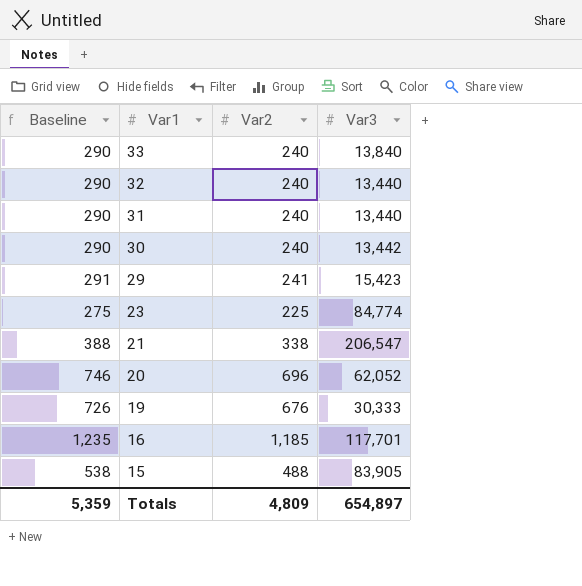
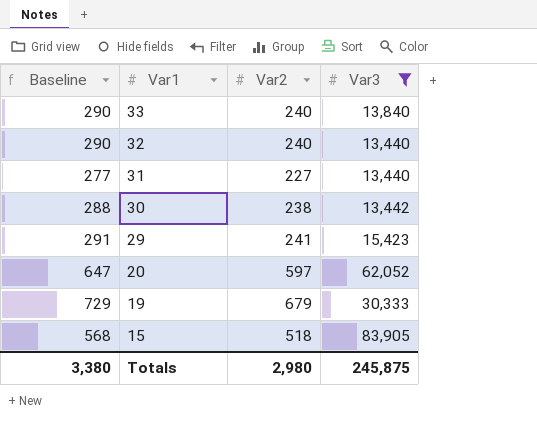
filter: none -> Var3 <= 83,905
31 | Baseline: 290 -> 277
31 | Var2: 240 -> 227
30 | Baseline: 290 -> 288
30 | Var2: 240 -> 238
20 | Baseline: 746 -> 647
20 | Var2: 696 -> 597
19 | Baseline: 726 -> 729
19 | Var2: 676 -> 679
15 | Baseline: 538 -> 568
15 | Var2: 488 -> 518
Totals | Baseline: 5,359 -> 3,380
Totals | Var2: 4,809 -> 2,980
Totals | Var3: 654,897 -> 245,875

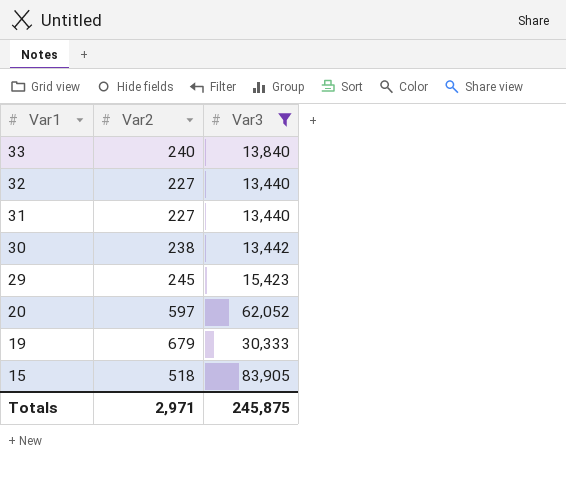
column Baseline | formula: [Var2] + 50 -> none
32 | Var2: 240 -> 227
29 | Var2: 241 -> 245
Totals | Var2: 2,980 -> 2,971

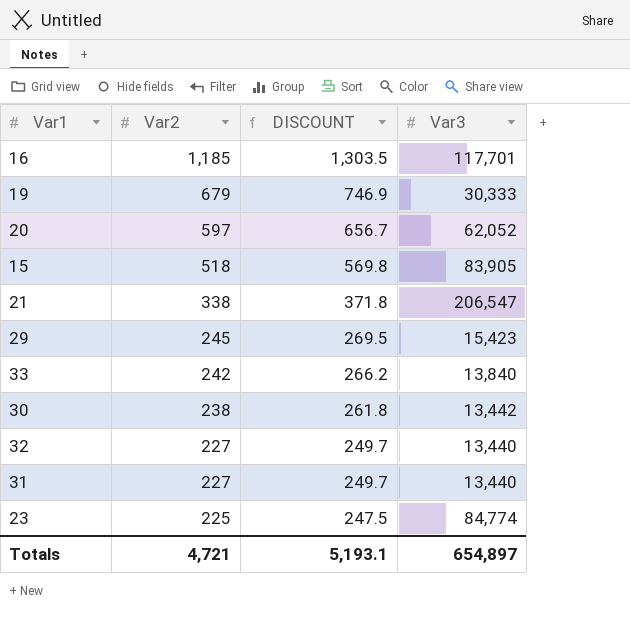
filter: Var3 <= 83,905 -> none
row order: Var1 descending -> Var2 descending
column DISCOUNT | formula: none -> [Var2] * 1.1
33 | Var2: 240 -> 242
Totals | Var2: 2,971 -> 4,721
Totals | Var3: 245,875 -> 654,897

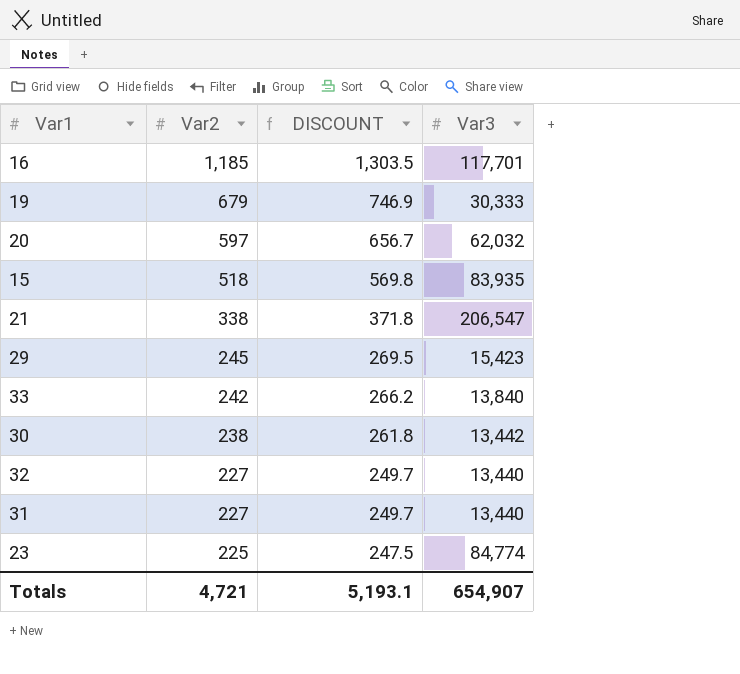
20 | Var3: 62,052 -> 62,032
15 | Var3: 83,905 -> 83,935
Totals | Var3: 654,897 -> 654,907

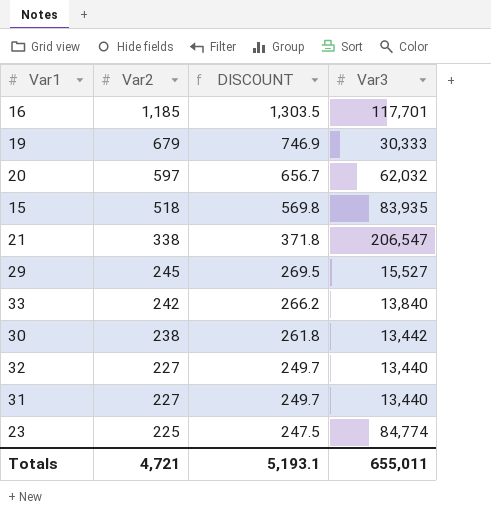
29 | Var3: 15,423 -> 15,527
Totals | Var3: 654,907 -> 655,011

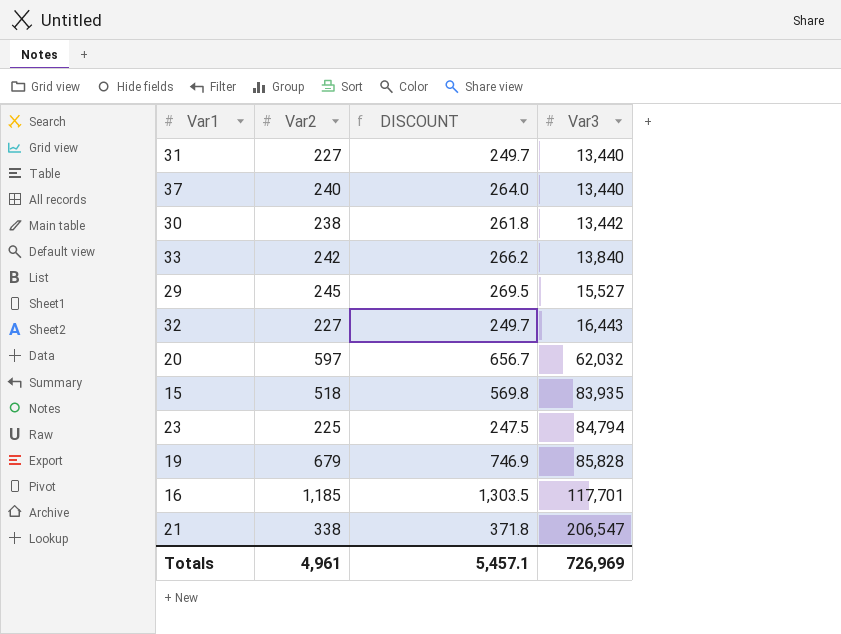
row order: Var2 descending -> Var3 ascending
row 37: none -> 240 | 264.0 | 13,440
32 | Var3: 13,440 -> 16,443
23 | Var3: 84,774 -> 84,794
19 | Var3: 30,333 -> 85,828
Totals | Var2: 4,721 -> 4,961
Totals | DISCOUNT: 5,193.1 -> 5,457.1
Totals | Var3: 655,011 -> 726,969

